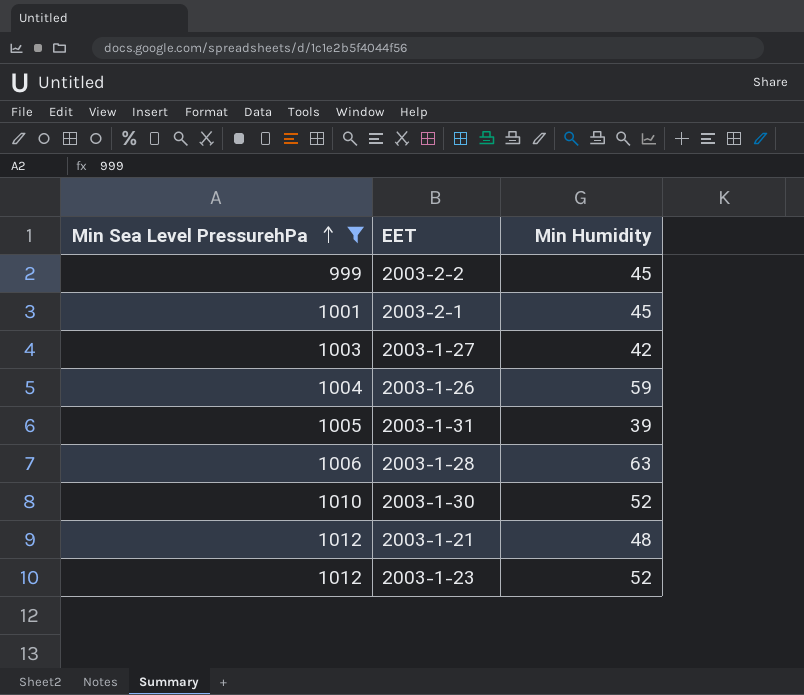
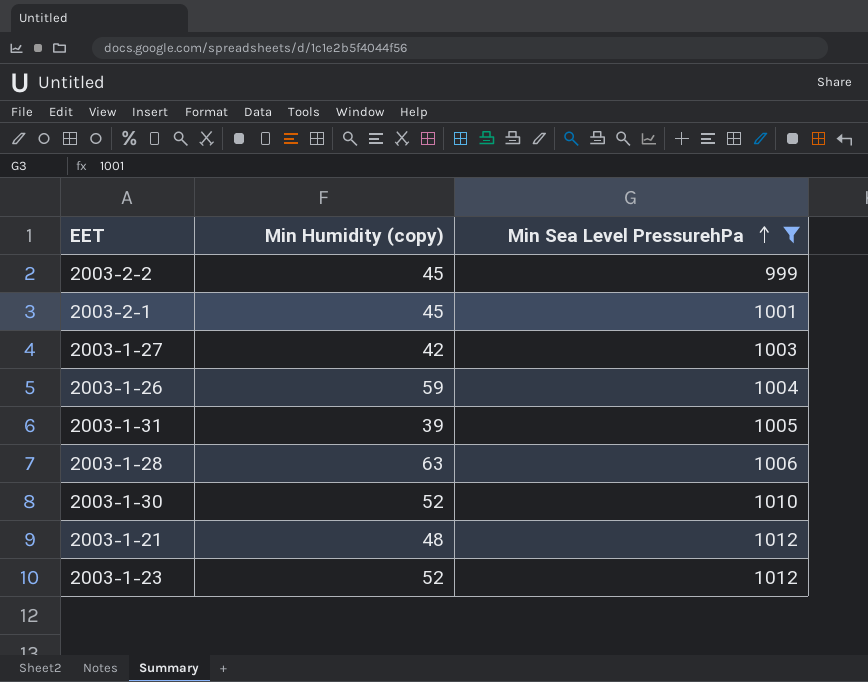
column name: Min Humidity -> Min Humidity (copy)
column Min Sea Level PressurehPa | position: 1 -> 3

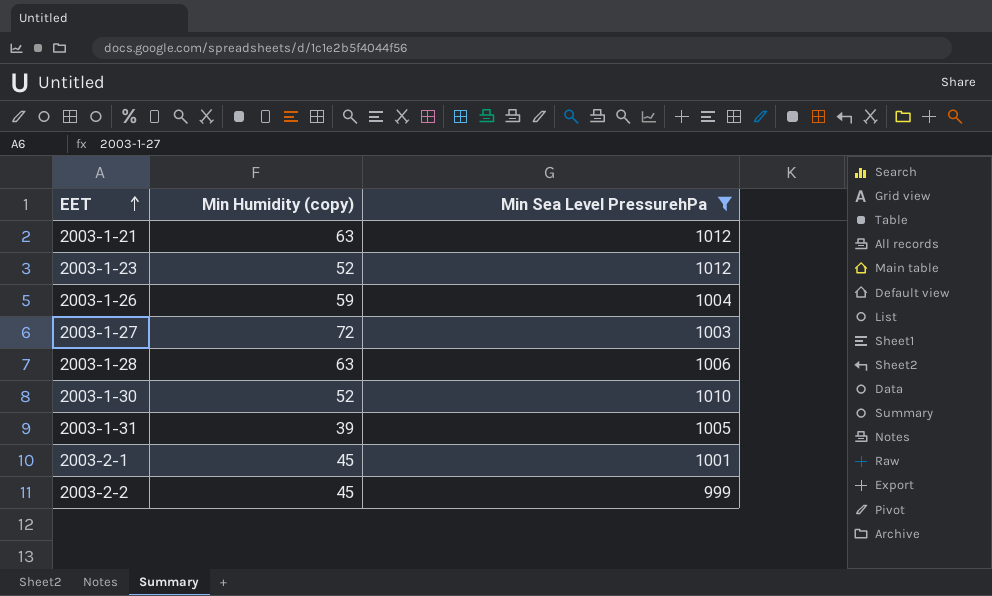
row order: Min Sea Level PressurehPa ascending -> EET ascending
2003-1-21 | Min Humidity (copy): 48 -> 63
2003-1-27 | Min Humidity (copy): 42 -> 72

